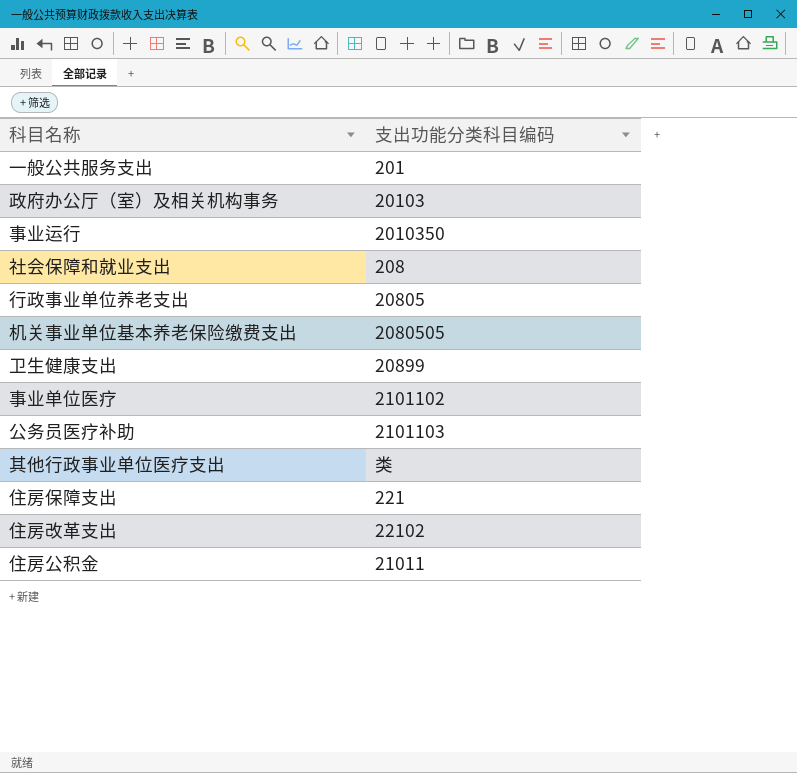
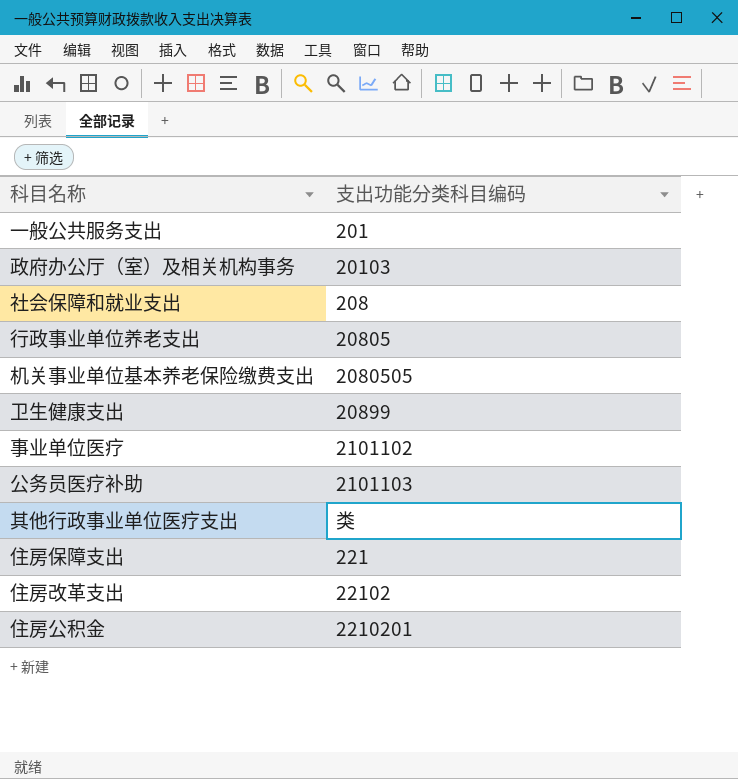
row 事业运行: 2010350 -> none
住房公积金 | 支出功能分类科目编码: 21011 -> 2210201

